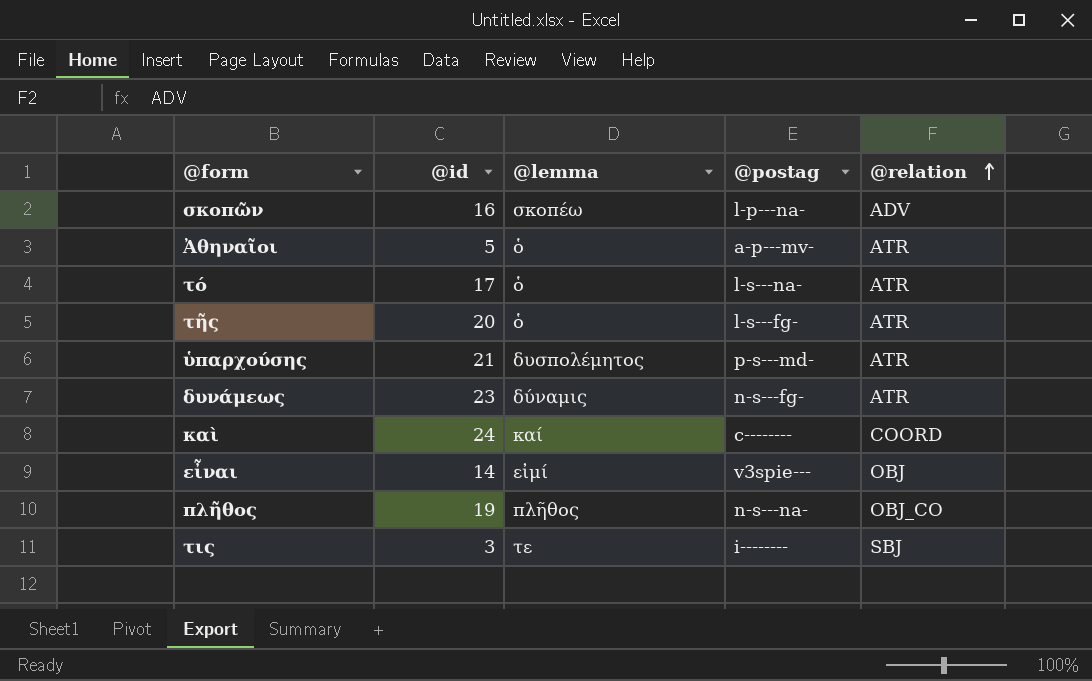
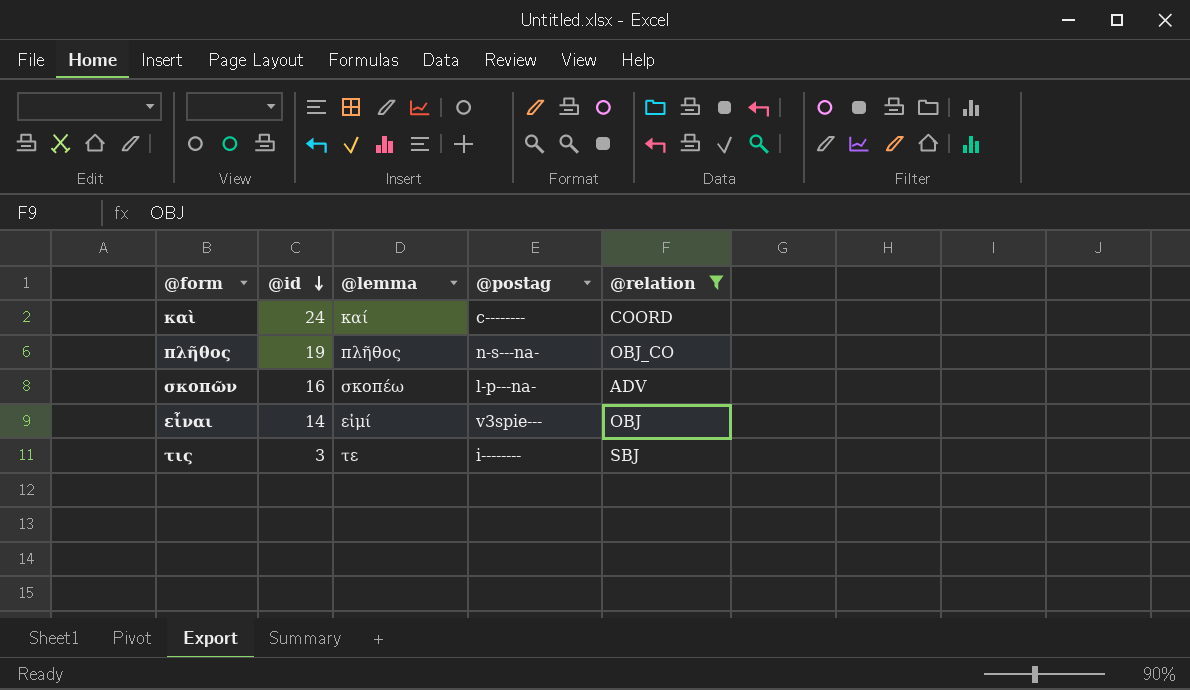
filter: none -> @relation != ATR
row order: @relation ascending -> @id descending

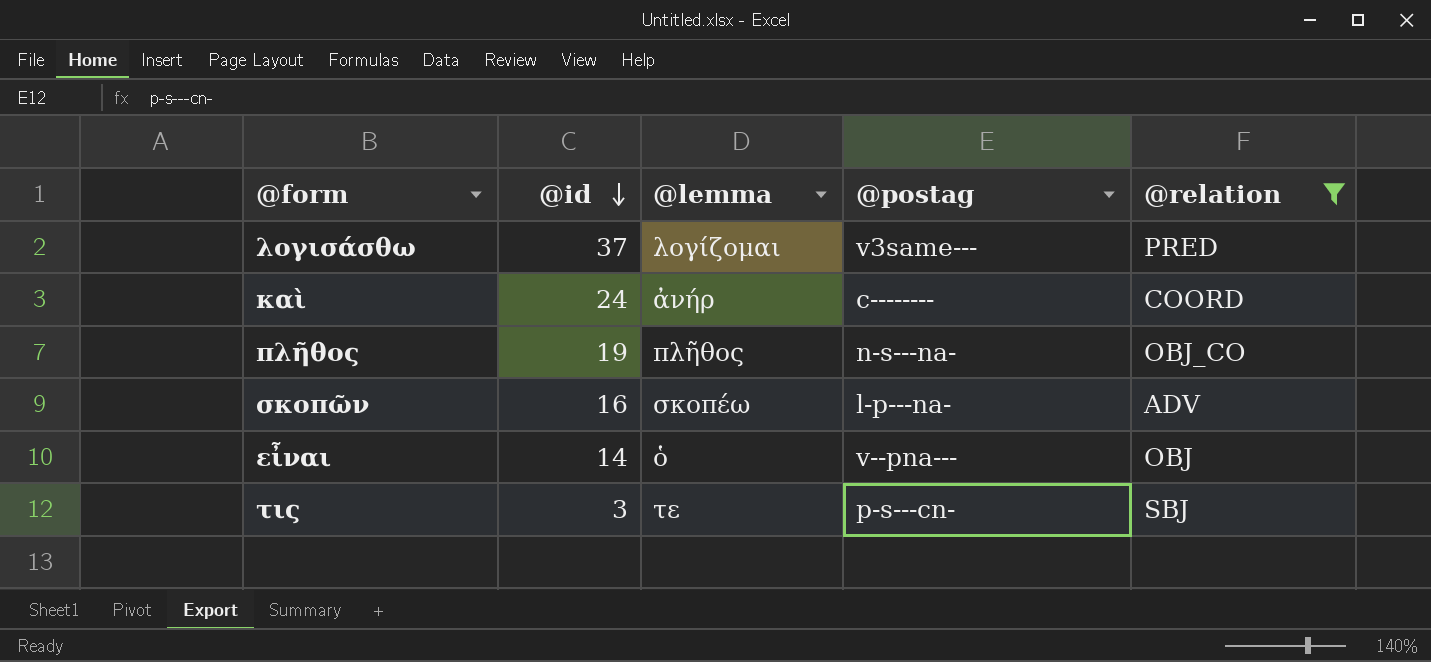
row λογισάσθω: none -> 37 | λογίζομαι | v3same--- | PRED
καὶ | @lemma: καί -> ἀνήρ
εἶναι | @lemma: εἰμί -> ὁ
εἶναι | @postag: v3spie--- -> v--pna---
τις | @postag: i-------- -> p-s---cn-

